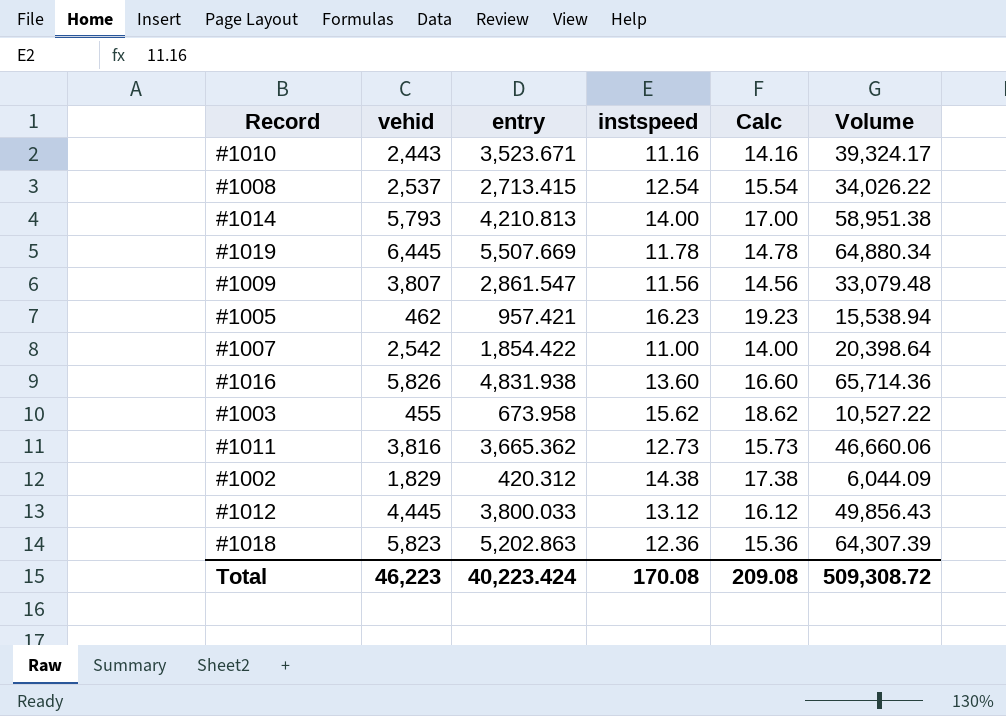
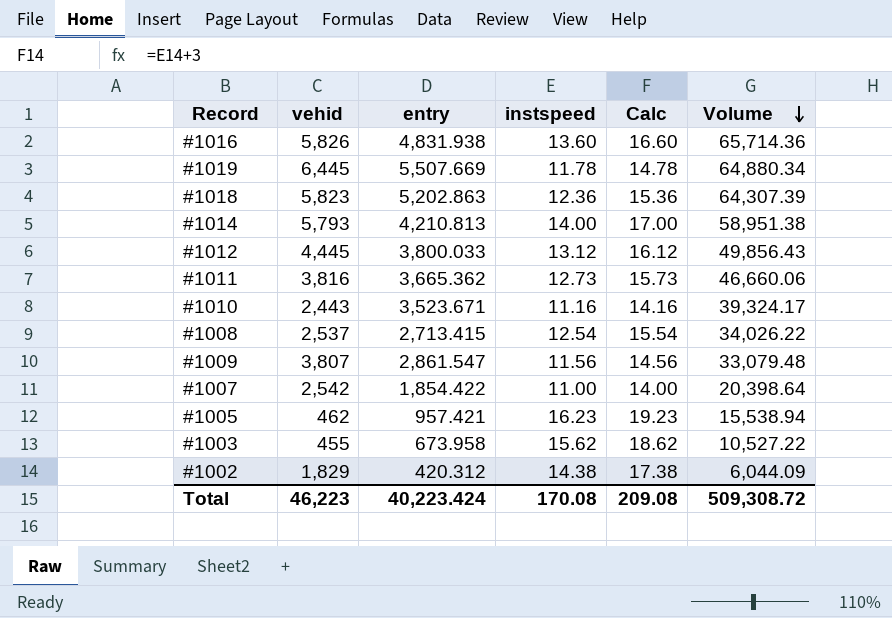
row order: none -> Volume descending

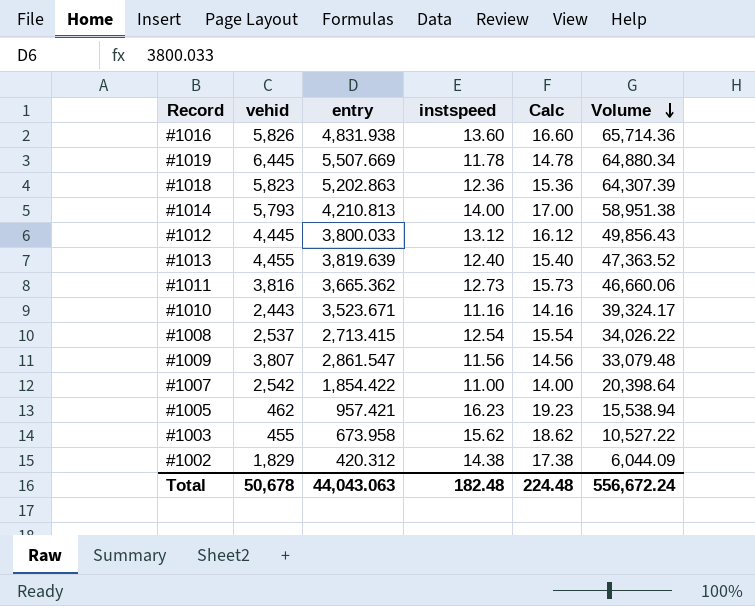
row #1013: none -> 4,455 | 3,819.639 | 12.40 | 15.40 | 47,363.52
Total | vehid: 46,223 -> 50,678
Total | entry: 40,223.424 -> 44,043.063
Total | instspeed: 170.08 -> 182.48
Total | Calc: 209.08 -> 224.48
Total | Volume: 509,308.72 -> 556,672.24

